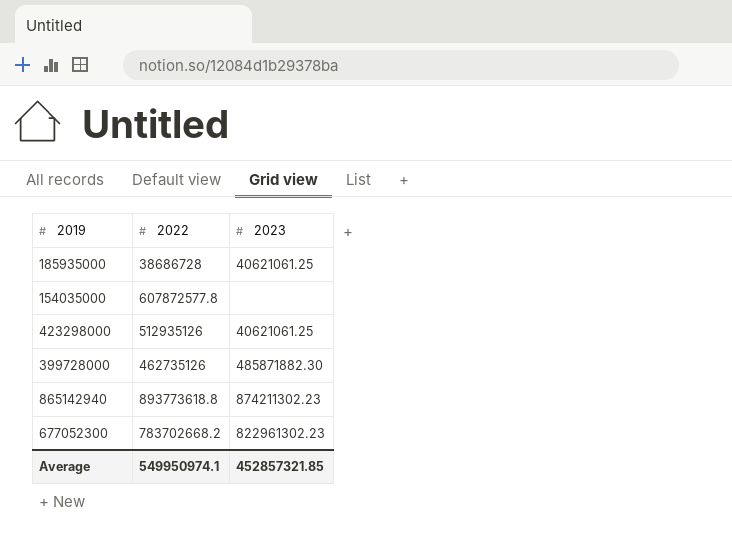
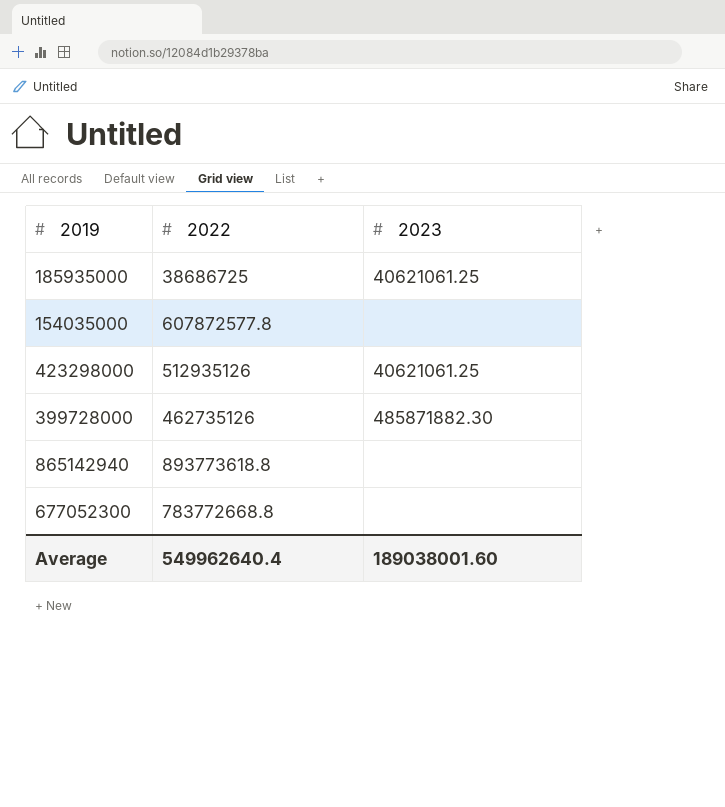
185935000 | 2022: 38686728 -> 38686725
865142940 | 2023: 874211302.23 -> none
677052300 | 2022: 783702668.2 -> 783772668.8
677052300 | 2023: 822961302.23 -> none
Average | 2022: 549950974.1 -> 549962640.4
Average | 2023: 452857321.85 -> 189038001.60

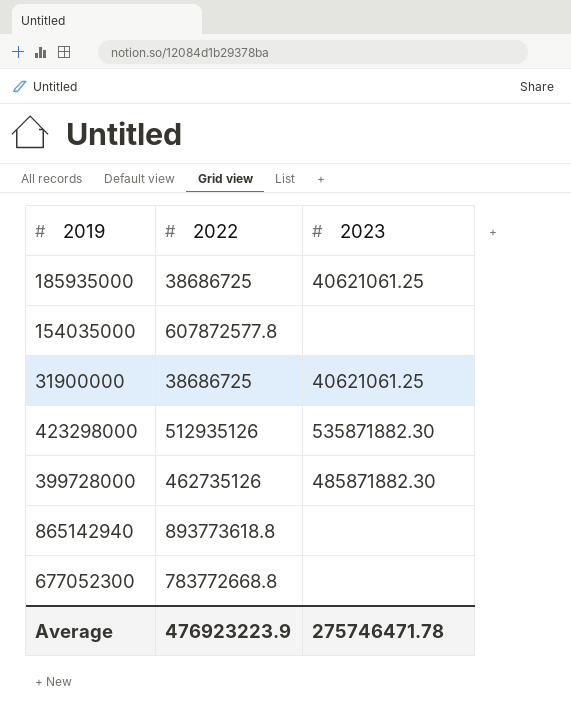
row 31900000: none -> 38686725 | 40621061.25
423298000 | 2023: 40621061.25 -> 535871882.30
Average | 2022: 549962640.4 -> 476923223.9
Average | 2023: 189038001.60 -> 275746471.78

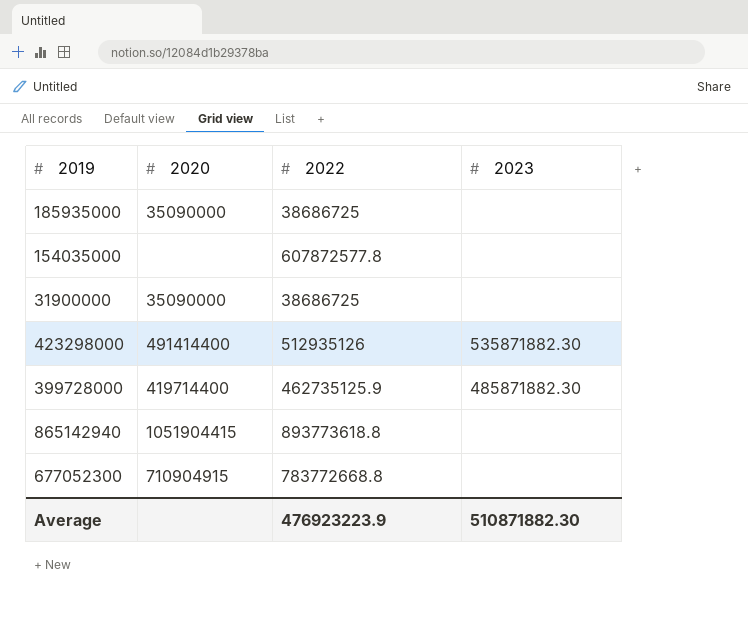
column 2020 | position: none -> 2
185935000 | 2023: 40621061.25 -> none
31900000 | 2023: 40621061.25 -> none
399728000 | 2022: 462735126 -> 462735125.9
Average | 2023: 275746471.78 -> 510871882.30

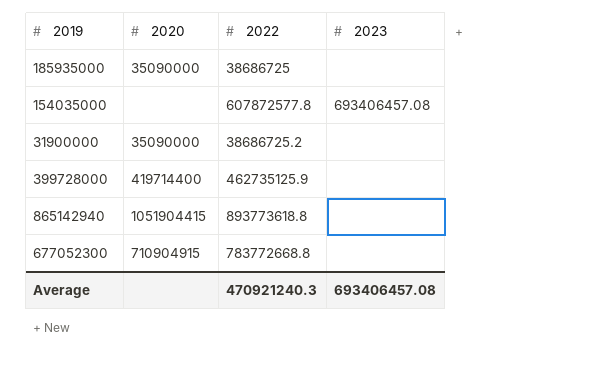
row 423298000: 491414400 | 512935126 | 535871882.30 -> none
154035000 | 2023: none -> 693406457.08
31900000 | 2022: 38686725 -> 38686725.2
399728000 | 2023: 485871882.30 -> none
Average | 2022: 476923223.9 -> 470921240.3
Average | 2023: 510871882.30 -> 693406457.08

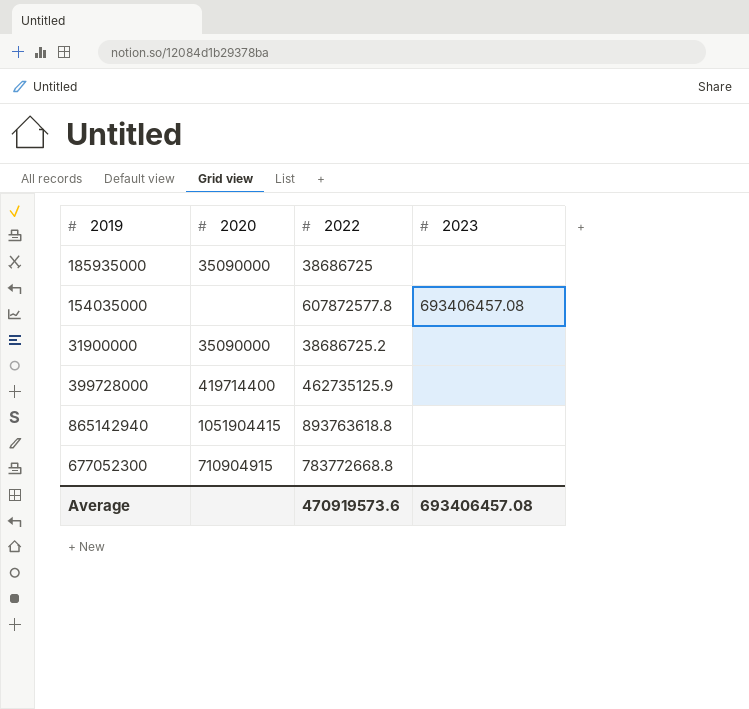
865142940 | 2022: 893773618.8 -> 893763618.8
Average | 2022: 470921240.3 -> 470919573.6

